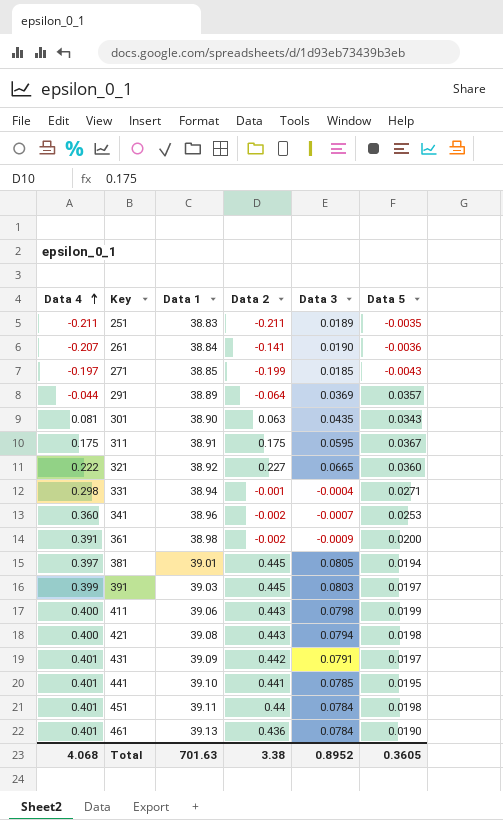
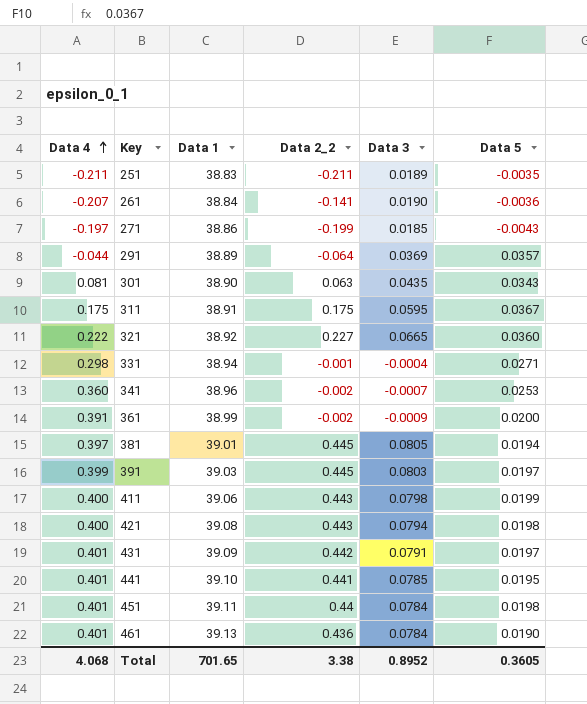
column name: Data 2 -> Data 2_2
271 | Data 1: 38.85 -> 38.86
361 | Data 1: 38.98 -> 38.99
Total | Data 1: 701.63 -> 701.65

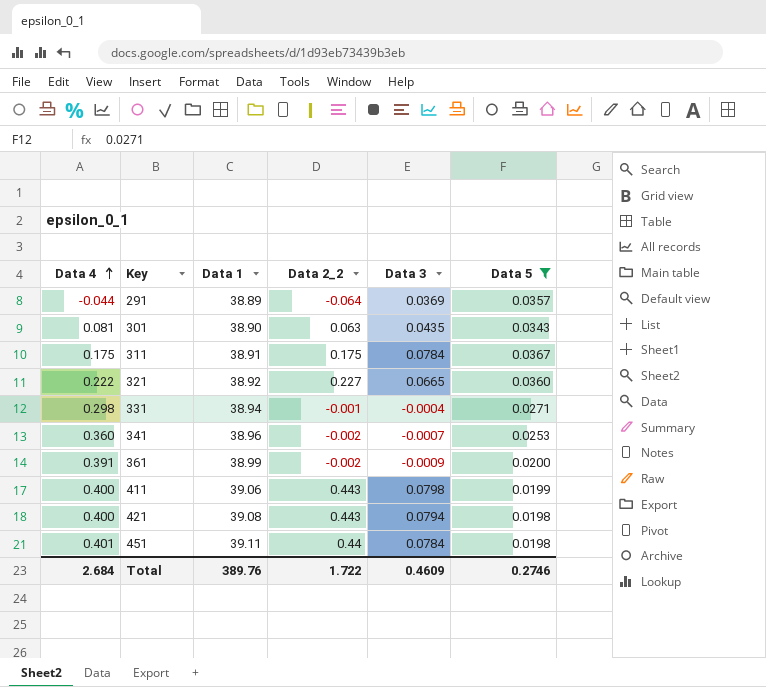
filter: none -> Data 5 >= 0.0198
311 | Data 3: 0.0595 -> 0.0784
Total | Data 4: 4.068 -> 2.684
Total | Data 1: 701.65 -> 389.76
Total | Data 2_2: 3.38 -> 1.722
Total | Data 3: 0.8952 -> 0.4609
Total | Data 5: 0.3605 -> 0.2746

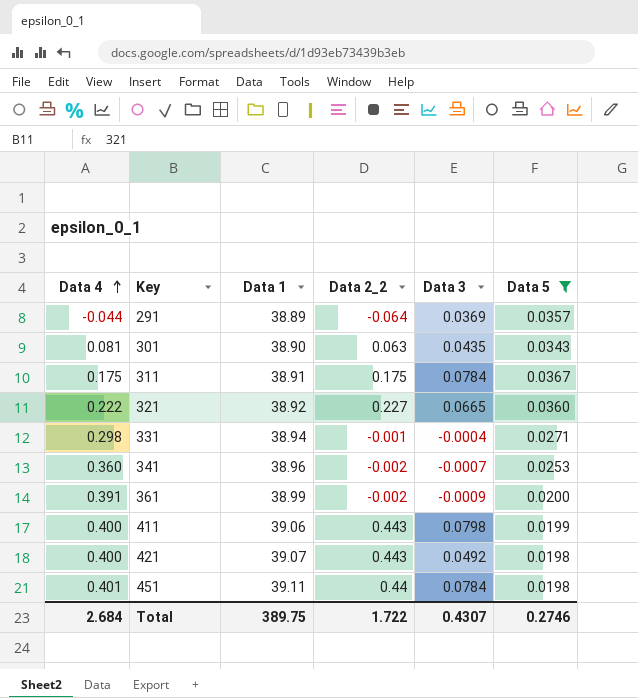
421 | Data 1: 39.08 -> 39.07
421 | Data 3: 0.0794 -> 0.0492
Total | Data 1: 389.76 -> 389.75
Total | Data 3: 0.4609 -> 0.4307

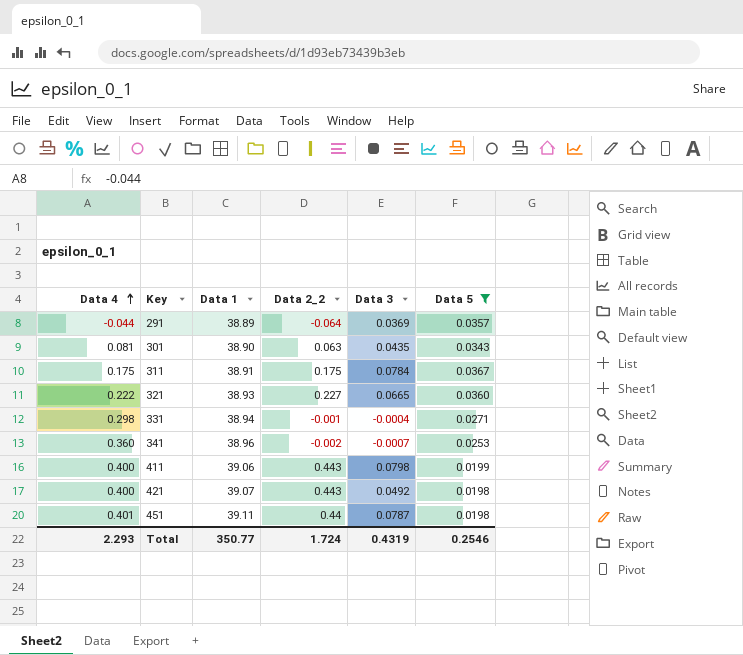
row 361: 0.391 | 38.99 | -0.002 | -0.0009 | 0.0200 -> none
321 | Data 1: 38.92 -> 38.93
451 | Data 3: 0.0784 -> 0.0787
Total | Data 4: 2.684 -> 2.293
Total | Data 1: 389.75 -> 350.77
Total | Data 2_2: 1.722 -> 1.724
Total | Data 3: 0.4307 -> 0.4319
Total | Data 5: 0.2746 -> 0.2546

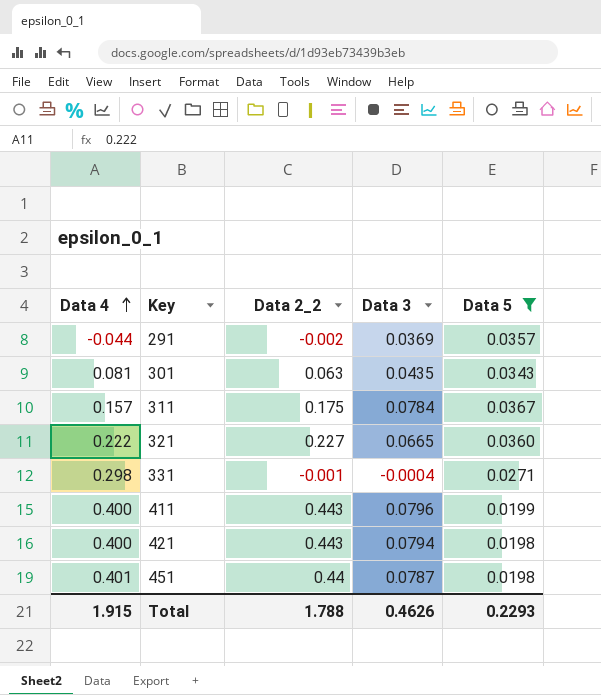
column Data 1 | position: 3 -> none
row 341: 0.360 | 38.96 | -0.002 | -0.0007 | 0.0253 -> none
291 | Data 2_2: -0.064 -> -0.002
311 | Data 4: 0.175 -> 0.157
411 | Data 3: 0.0798 -> 0.0796
421 | Data 3: 0.0492 -> 0.0794
Total | Data 4: 2.293 -> 1.915
Total | Data 2_2: 1.724 -> 1.788
Total | Data 3: 0.4319 -> 0.4626
Total | Data 5: 0.2546 -> 0.2293

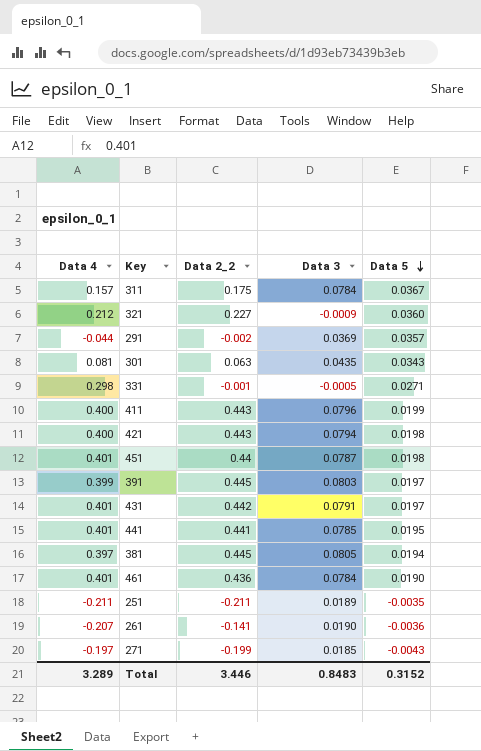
filter: Data 5 >= 0.0198 -> none
row order: Data 4 ascending -> Data 5 descending
321 | Data 4: 0.222 -> 0.212
321 | Data 3: 0.0665 -> -0.0009
331 | Data 3: -0.0004 -> -0.0005
Total | Data 4: 1.915 -> 3.289
Total | Data 2_2: 1.788 -> 3.446
Total | Data 3: 0.4626 -> 0.8483
Total | Data 5: 0.2293 -> 0.3152

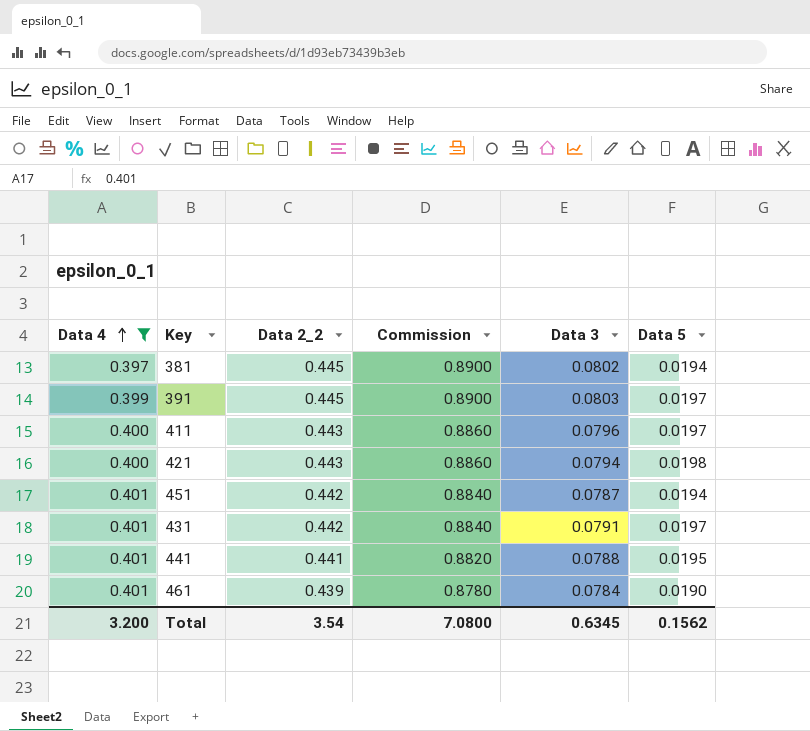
filter: none -> Data 4 >= 0.397
row order: Data 5 descending -> Data 4 ascending
column Commission | formula: none -> [Data 2_2] * 2
381 | Data 3: 0.0805 -> 0.0802
411 | Data 5: 0.0199 -> 0.0197
451 | Data 2_2: 0.44 -> 0.442
451 | Data 5: 0.0198 -> 0.0194
441 | Data 3: 0.0785 -> 0.0788
461 | Data 2_2: 0.436 -> 0.439
Total | Data 4: 3.289 -> 3.200
Total | Data 2_2: 3.446 -> 3.54
Total | Data 3: 0.8483 -> 0.6345
Total | Data 5: 0.3152 -> 0.1562

